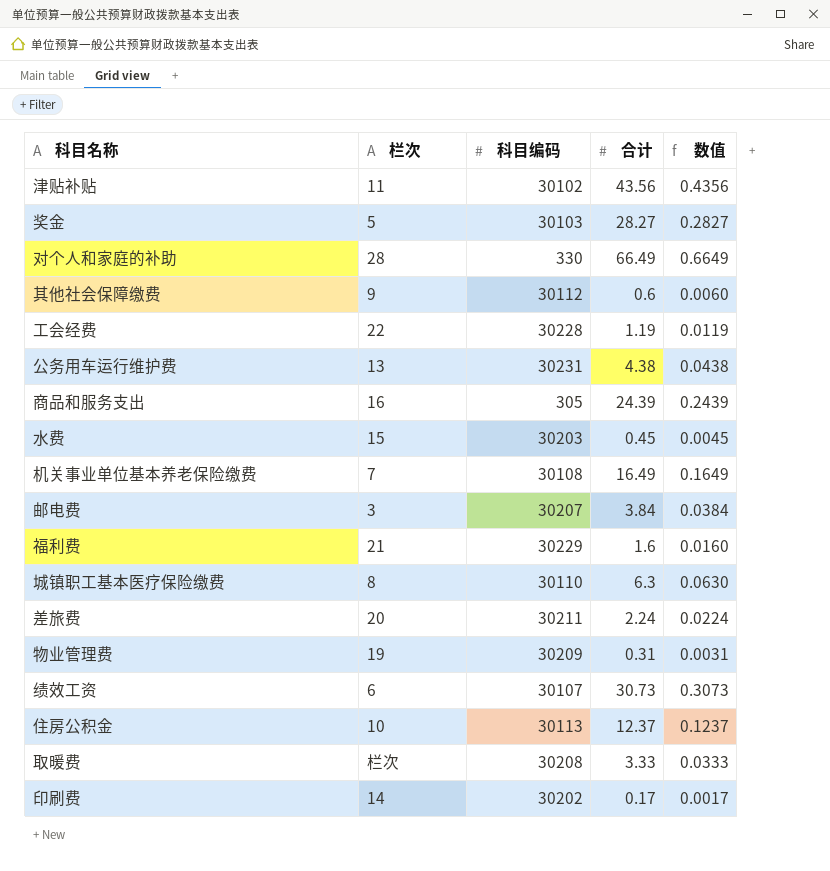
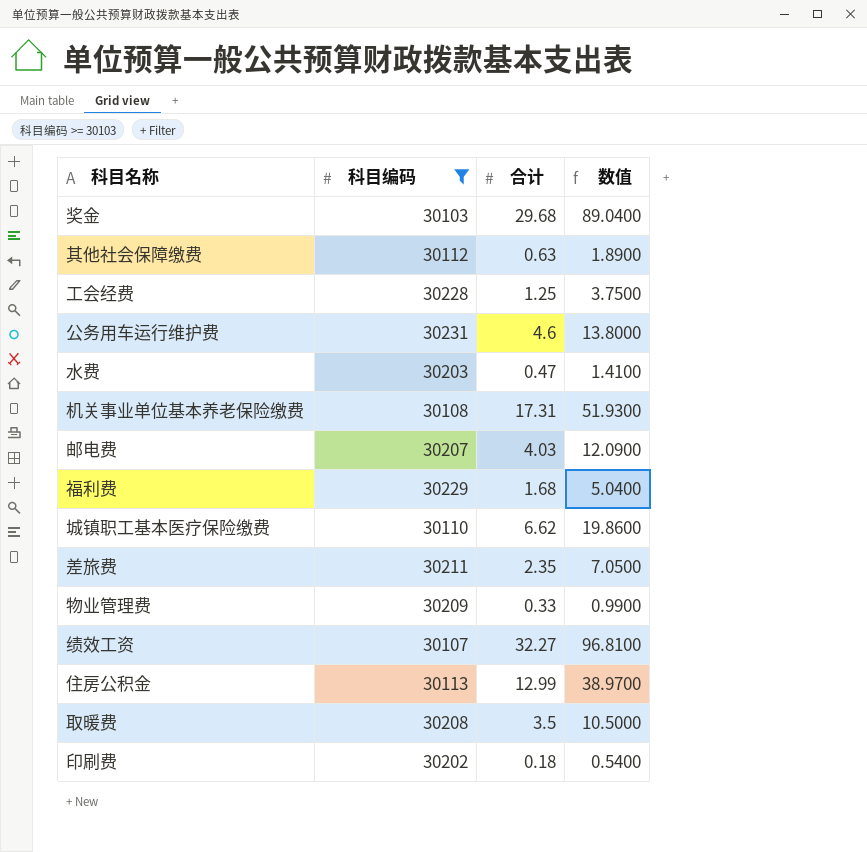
filter: none -> 科目编码 >= 30103
column 栏次 | position: 2 -> none
column 数值 | formula: [合计] * 0.01 -> [合计] * 3
奖金 | 合计: 28.27 -> 29.68
其他社会保障缴费 | 合计: 0.6 -> 0.63
工会经费 | 合计: 1.19 -> 1.25
公务用车运行维护费 | 合计: 4.38 -> 4.6
水费 | 合计: 0.45 -> 0.47
机关事业单位基本养老保险缴费 | 合计: 16.49 -> 17.31
邮电费 | 合计: 3.84 -> 4.03
福利费 | 合计: 1.6 -> 1.68
城镇职工基本医疗保险缴费 | 合计: 6.3 -> 6.62
差旅费 | 合计: 2.24 -> 2.35
物业管理费 | 合计: 0.31 -> 0.33
绩效工资 | 合计: 30.73 -> 32.27
住房公积金 | 合计: 12.37 -> 12.99
取暖费 | 合计: 3.33 -> 3.5
印刷费 | 合计: 0.17 -> 0.18

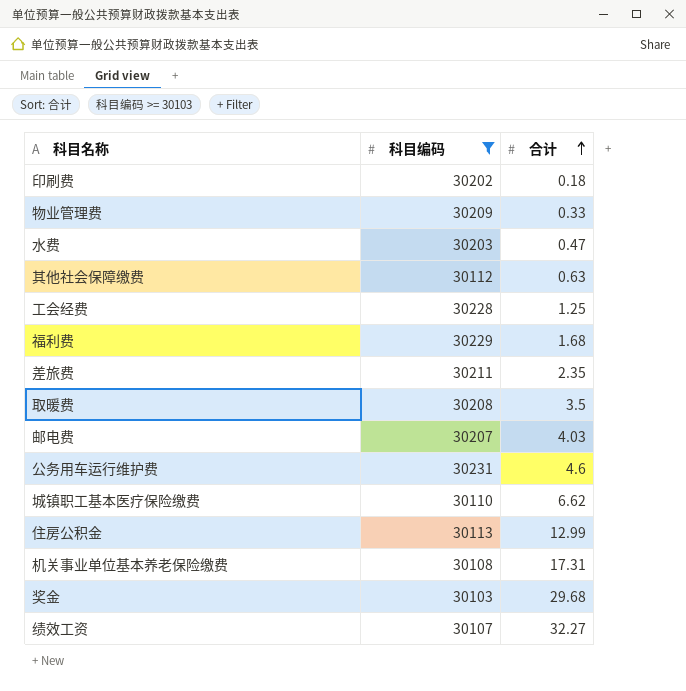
row order: none -> 合计 ascending
column 数值 | formula: [合计] * 3 -> none

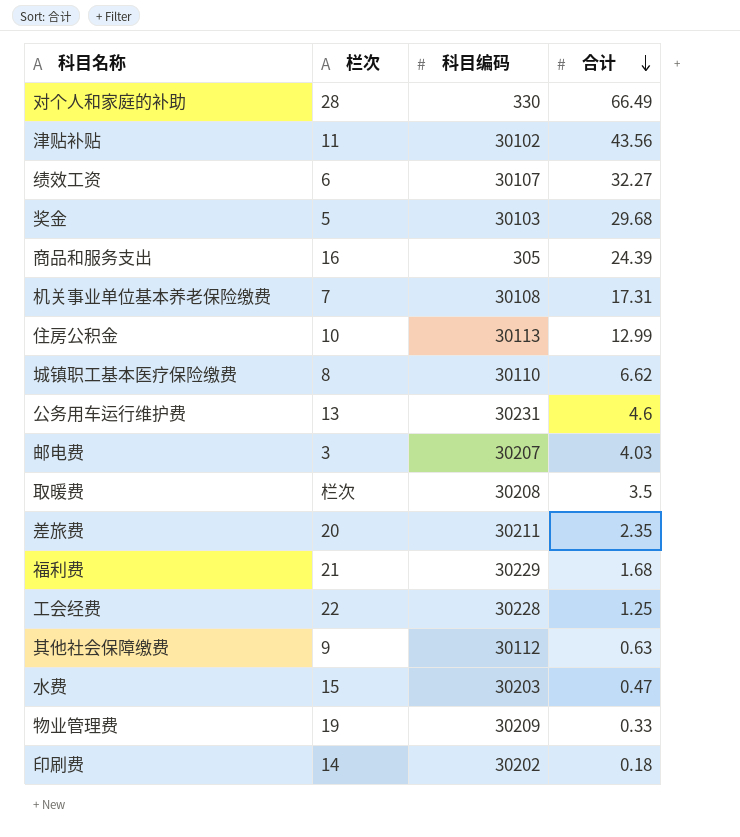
filter: 科目编码 >= 30103 -> none
row order: 合计 ascending -> 合计 descending
column 栏次 | position: none -> 2

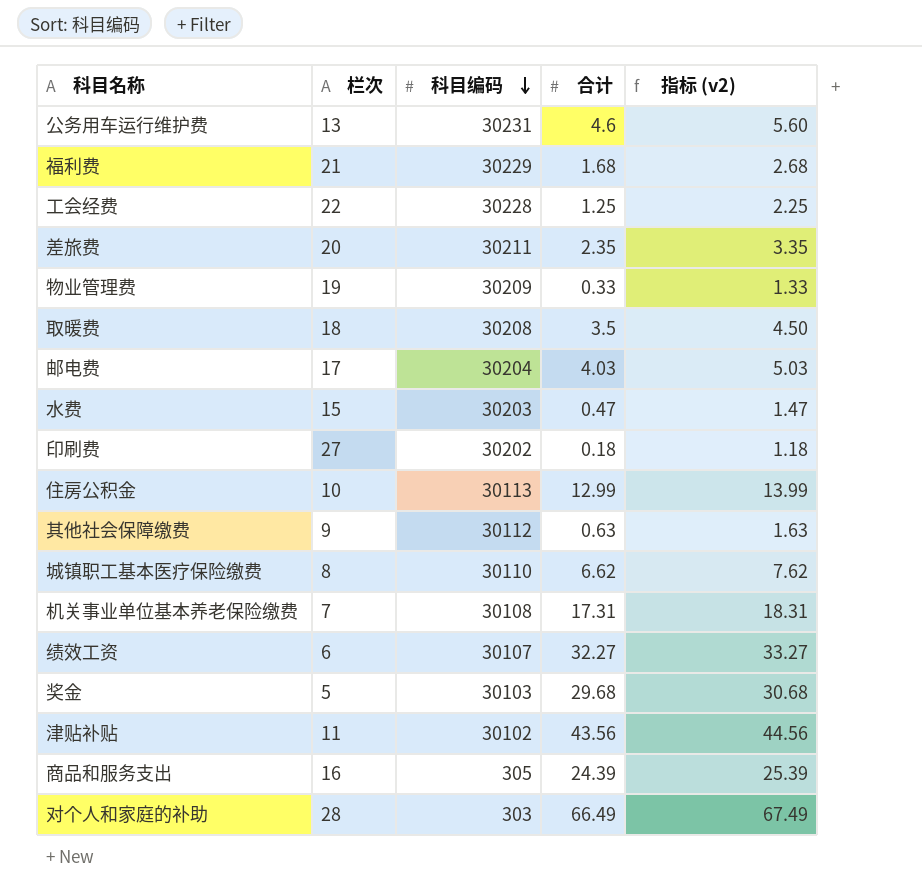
row order: 合计 descending -> 科目编码 descending
column 指标 (v2) | formula: none -> [合计] + 1
取暖费 | 栏次: 栏次 -> 18
邮电费 | 栏次: 3 -> 17
邮电费 | 科目编码: 30207 -> 30204
印刷费 | 栏次: 14 -> 27
对个人和家庭的补助 | 科目编码: 330 -> 303

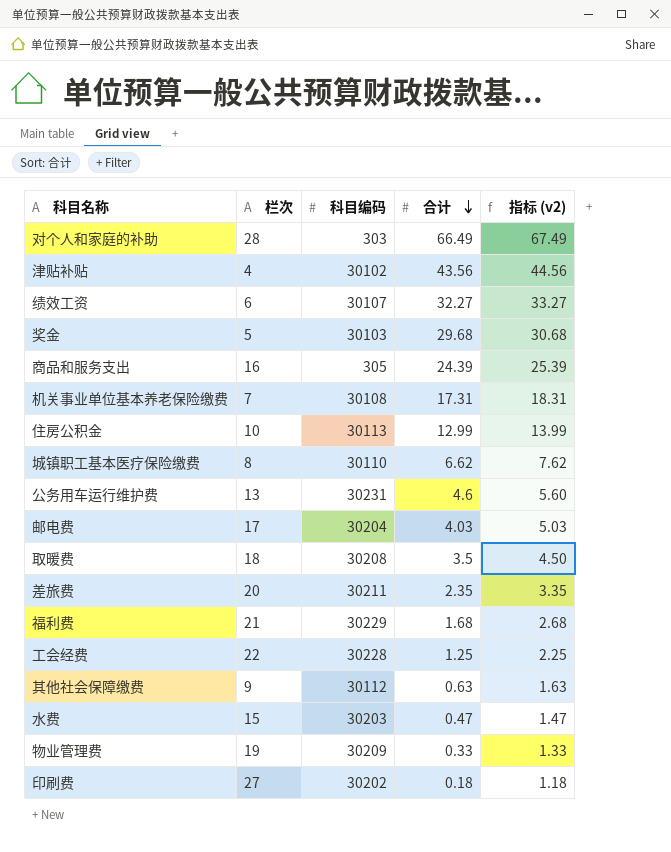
row order: 科目编码 descending -> 合计 descending
津贴补贴 | 栏次: 11 -> 4

